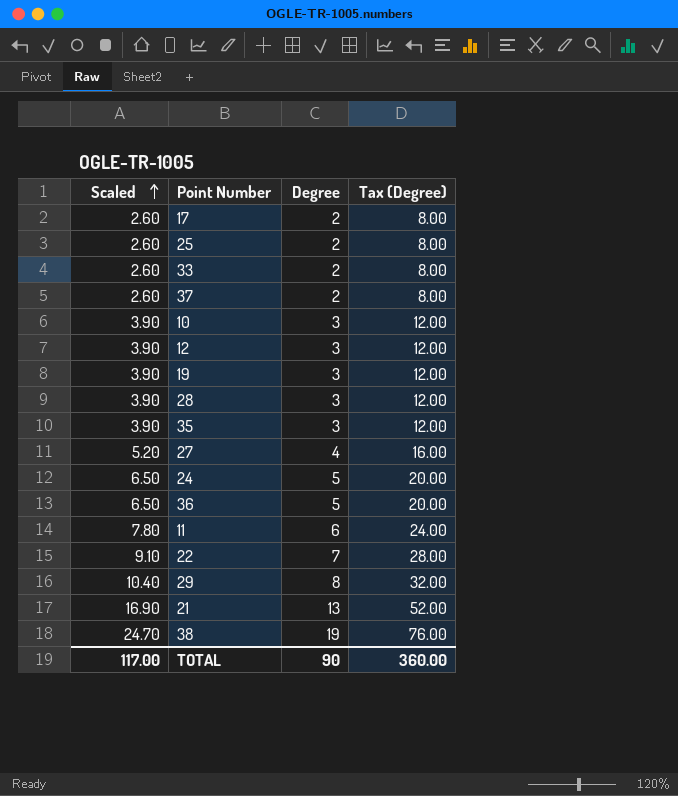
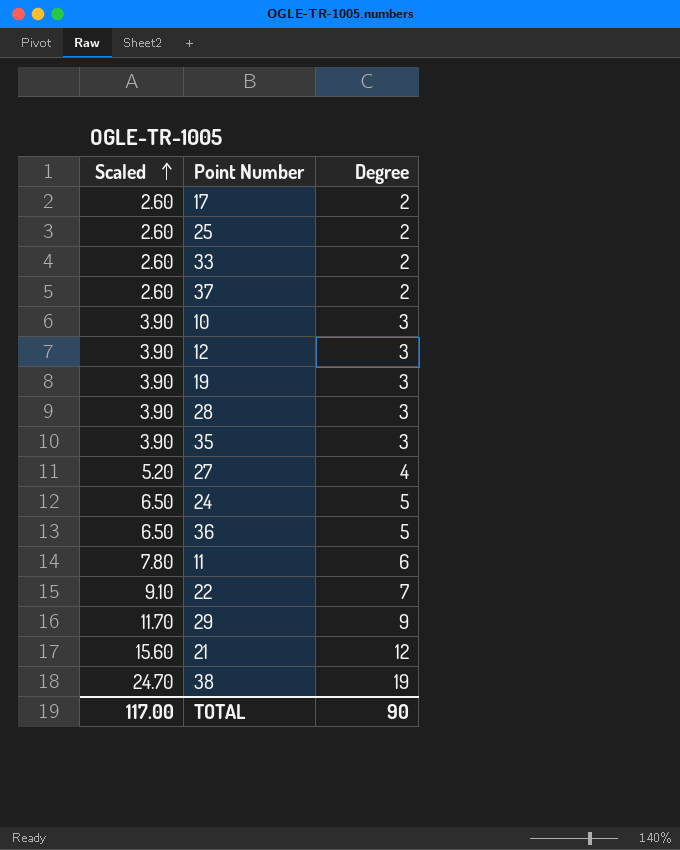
column Tax (Degree) | formula: [Degree] * 4 -> none
29 | Scaled: 10.40 -> 11.70
29 | Degree: 8 -> 9
21 | Scaled: 16.90 -> 15.60
21 | Degree: 13 -> 12

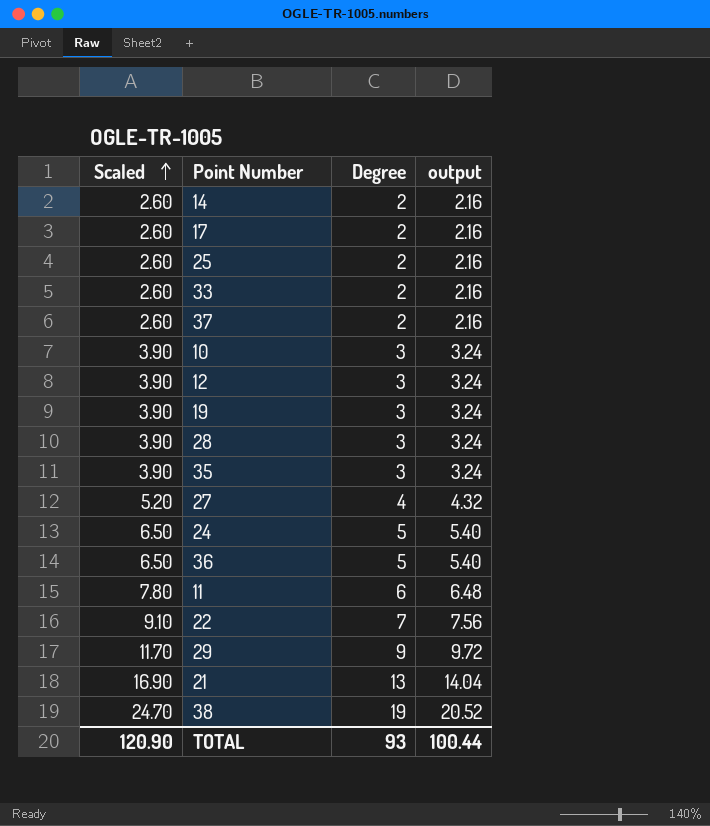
column output | formula: none -> [Degree] * 1.08
row 14: none -> 2.60 | 2 | 2.16
21 | Scaled: 15.60 -> 16.90
21 | Degree: 12 -> 13
TOTAL | Scaled: 117.00 -> 120.90
TOTAL | Degree: 90 -> 93

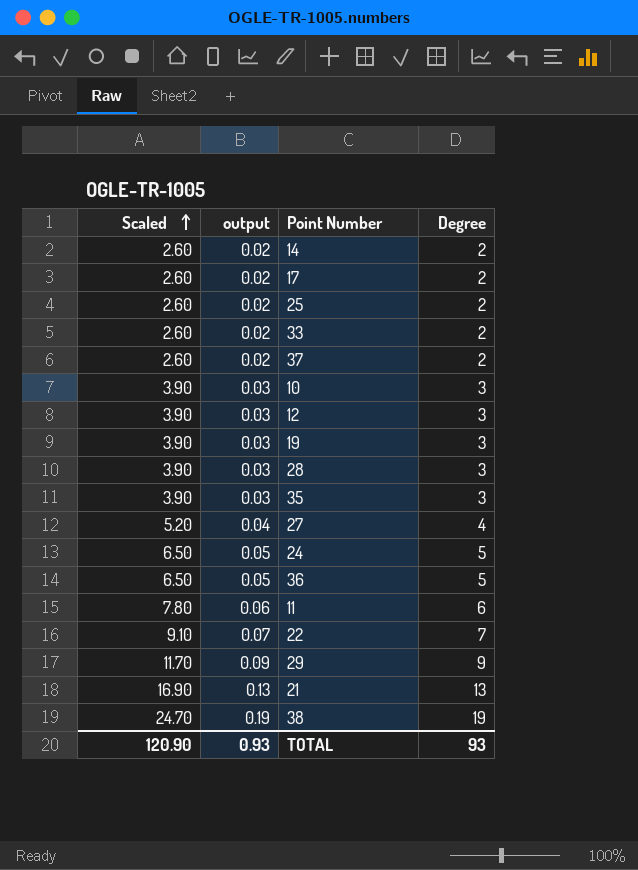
column output | formula: [Degree] * 1.08 -> [Degree] * 0.01
column output | position: 4 -> 2
TOTAL | output: 100.44 -> 0.93

